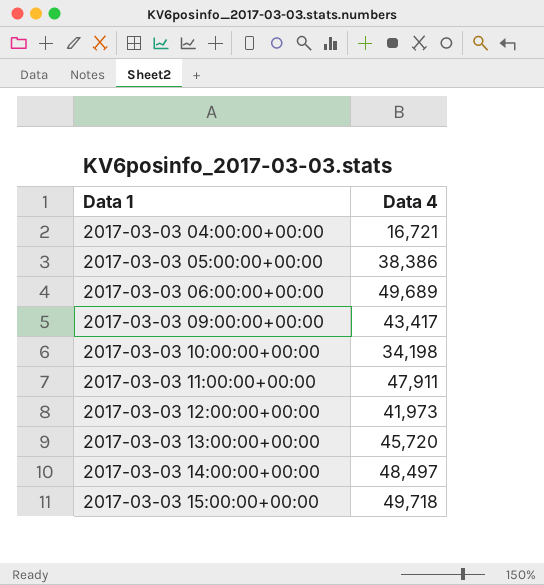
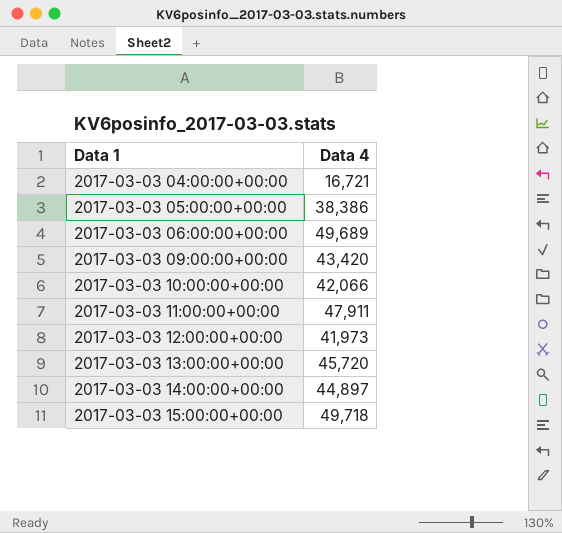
2017-03-03 09:00:00+00:00 | Data 4: 43,417 -> 43,420
2017-03-03 10:00:00+00:00 | Data 4: 34,198 -> 42,066
2017-03-03 14:00:00+00:00 | Data 4: 48,497 -> 44,897

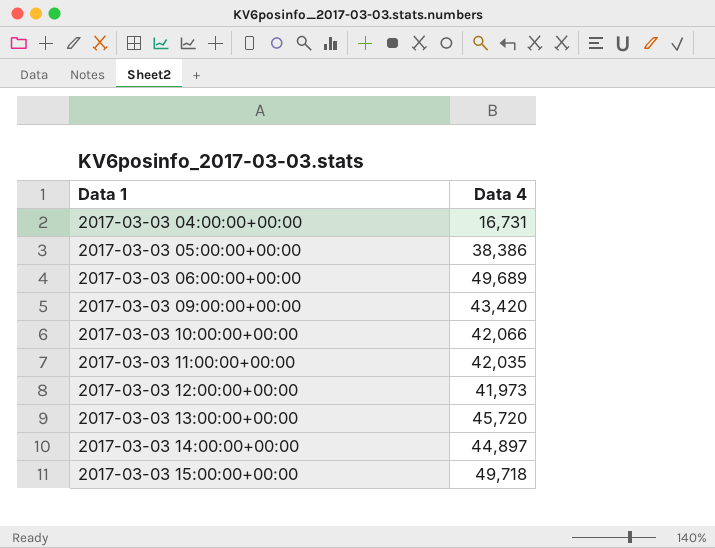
2017-03-03 04:00:00+00:00 | Data 4: 16,721 -> 16,731
2017-03-03 11:00:00+00:00 | Data 4: 47,911 -> 42,035

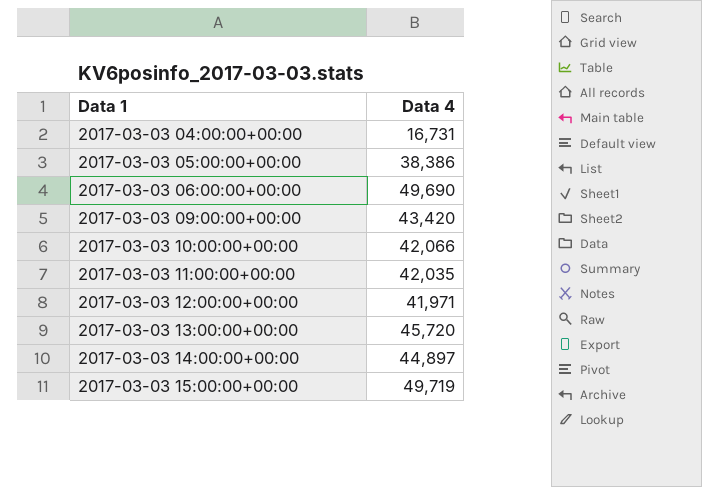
2017-03-03 06:00:00+00:00 | Data 4: 49,689 -> 49,690
2017-03-03 12:00:00+00:00 | Data 4: 41,973 -> 41,971
2017-03-03 15:00:00+00:00 | Data 4: 49,718 -> 49,719

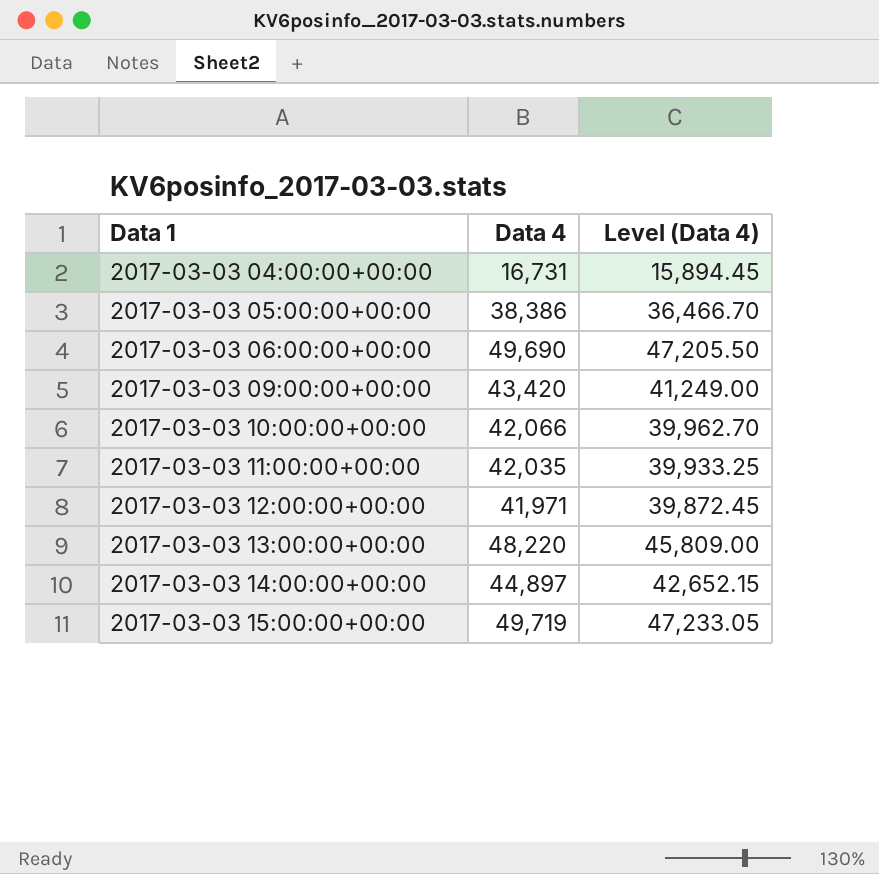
column Level (Data 4) | formula: none -> [Data 4] * 0.95
2017-03-03 13:00:00+00:00 | Data 4: 45,720 -> 48,220

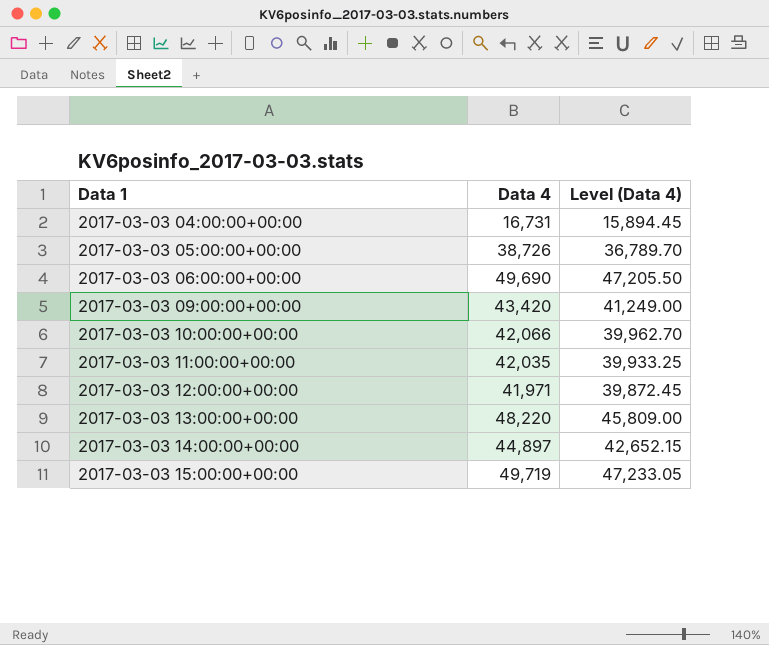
2017-03-03 05:00:00+00:00 | Data 4: 38,386 -> 38,726
2017-03-03 05:00:00+00:00 | Level (Data 4): 36,466.70 -> 36,789.70

